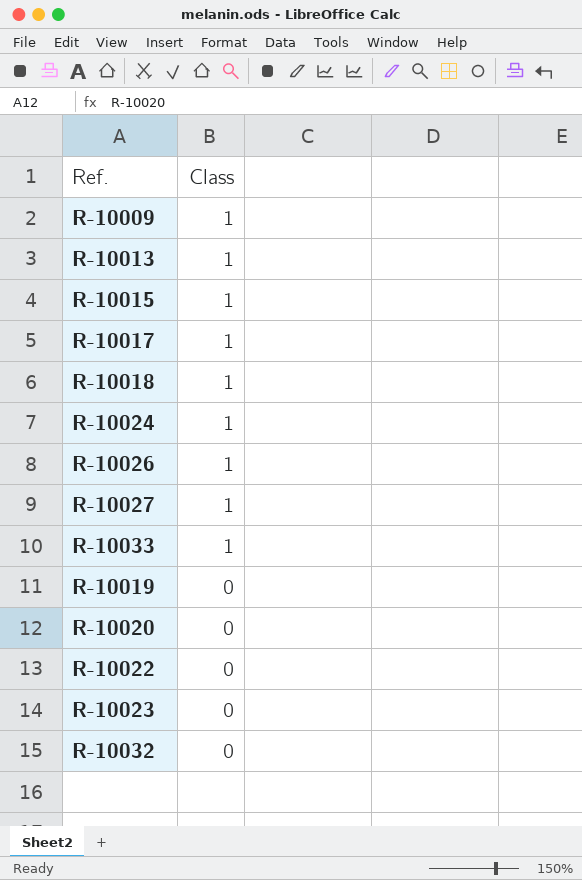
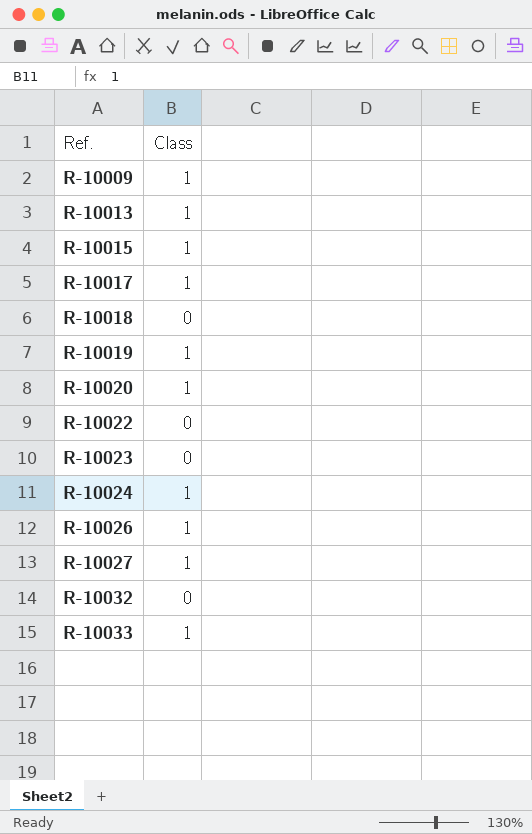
row order: Class descending -> Ref. ascending
R-10018 | Class: 1 -> 0
R-10019 | Class: 0 -> 1
R-10020 | Class: 0 -> 1

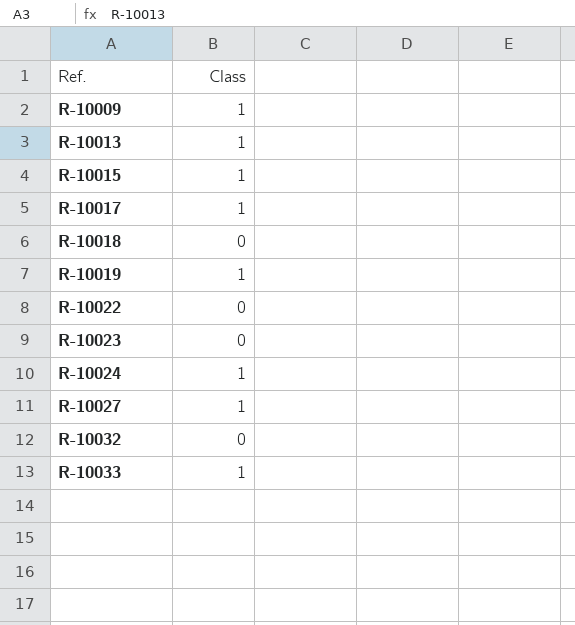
row R-10020: 1 -> none
row R-10026: 1 -> none

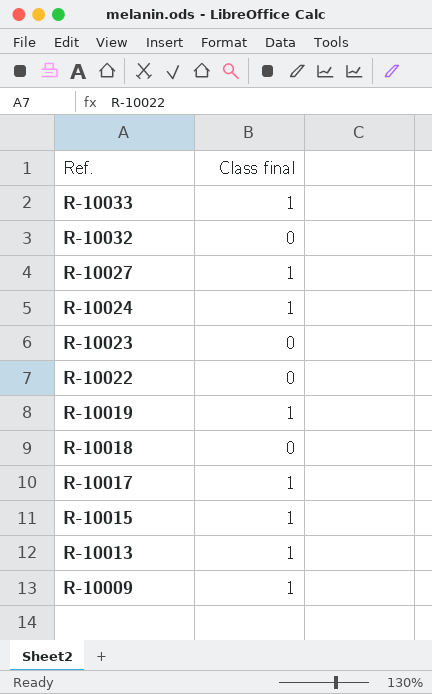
row order: Ref. ascending -> Ref. descending
column name: Class -> Class final

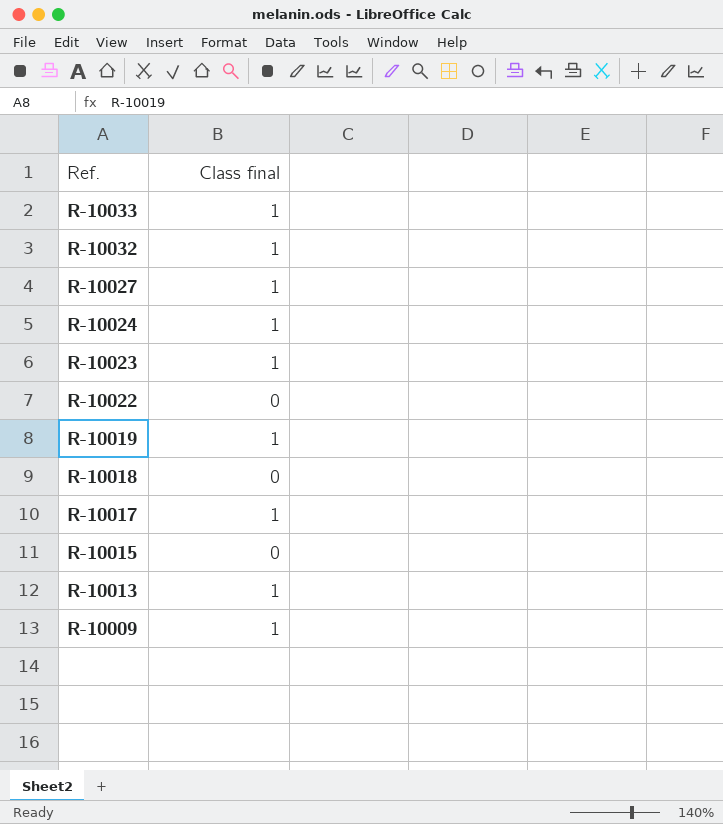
R-10032 | Class final: 0 -> 1
R-10023 | Class final: 0 -> 1
R-10015 | Class final: 1 -> 0

